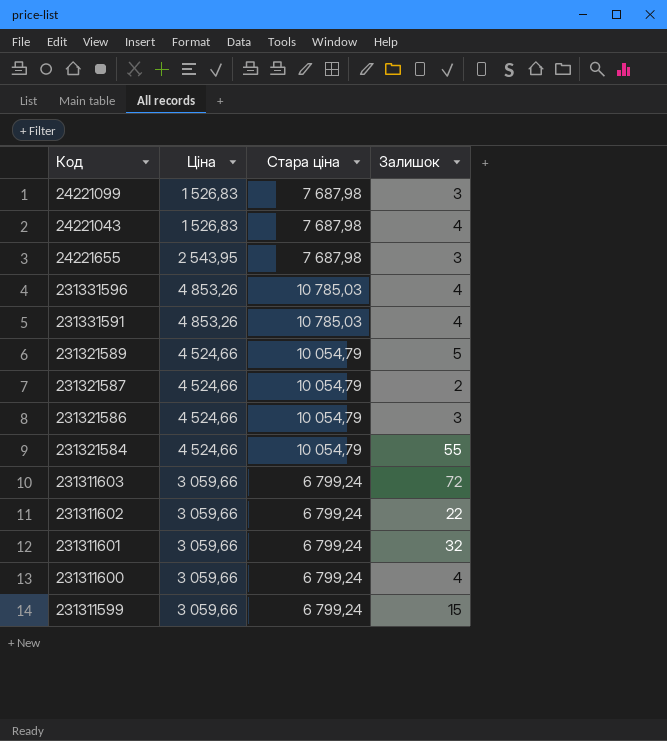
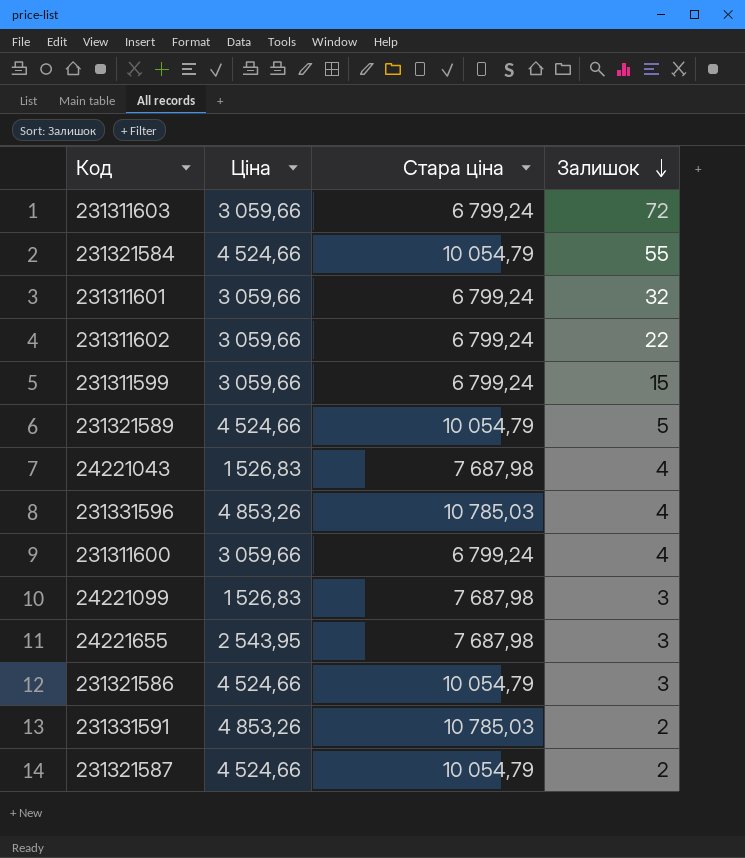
row order: none -> Залишок descending
231331591 | Залишок: 4 -> 2

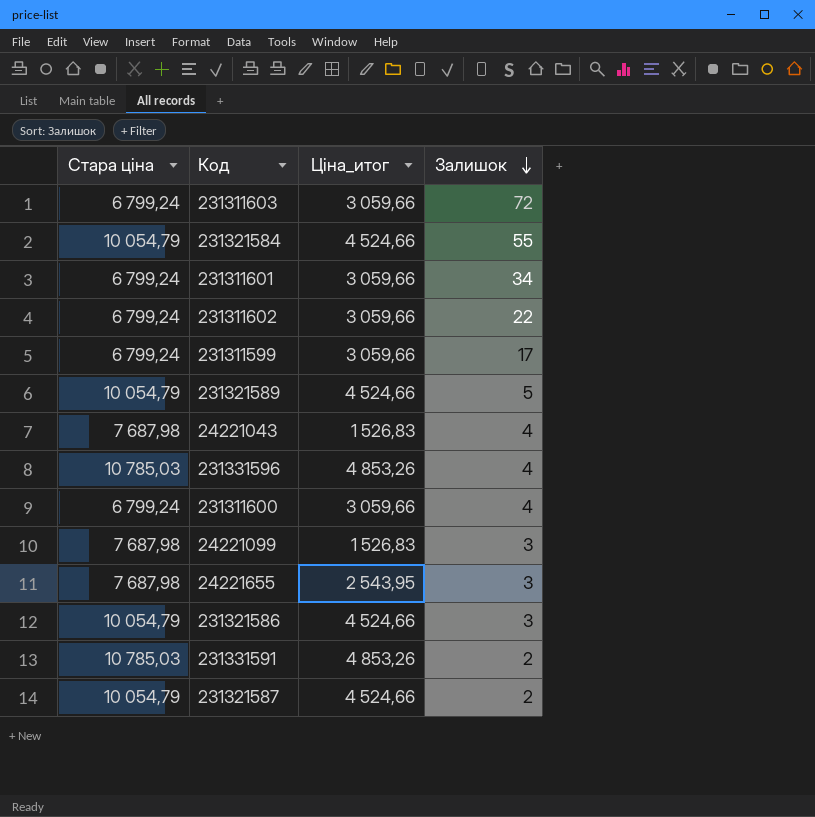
column Стара ціна | position: 3 -> 1
column name: Ціна -> Ціна_итог
231311601 | Залишок: 32 -> 34
231311599 | Залишок: 15 -> 17

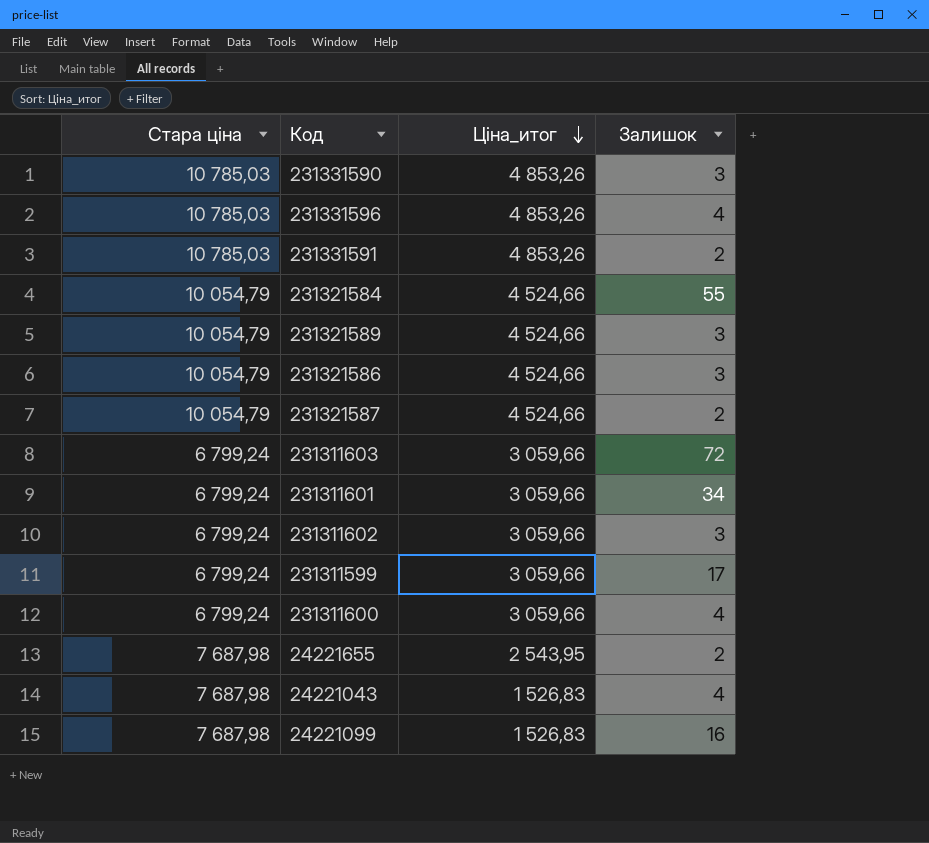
row order: Залишок descending -> Ціна_итог descending
row 231331590: none -> 10 785,03 | 4 853,26 | 3
231321589 | Залишок: 5 -> 3
231311602 | Залишок: 22 -> 3
24221655 | Залишок: 3 -> 2
24221099 | Залишок: 3 -> 16

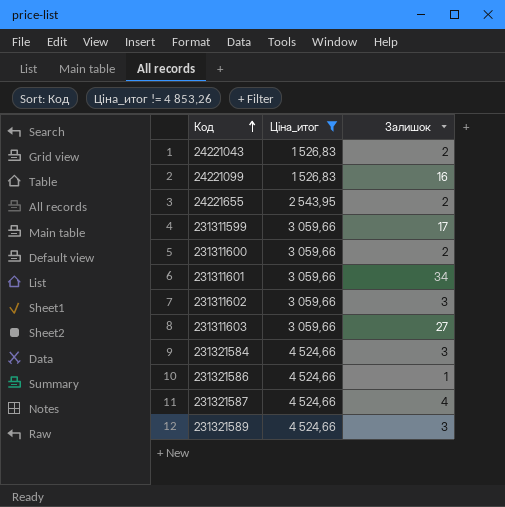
filter: none -> Ціна_итог != 4 853,26
row order: Ціна_итог descending -> Код ascending
column Стара ціна | position: 1 -> none
24221043 | Залишок: 4 -> 2
231311600 | Залишок: 4 -> 2
231311603 | Залишок: 72 -> 27
231321584 | Залишок: 55 -> 3
231321586 | Залишок: 3 -> 1
231321587 | Залишок: 2 -> 4

